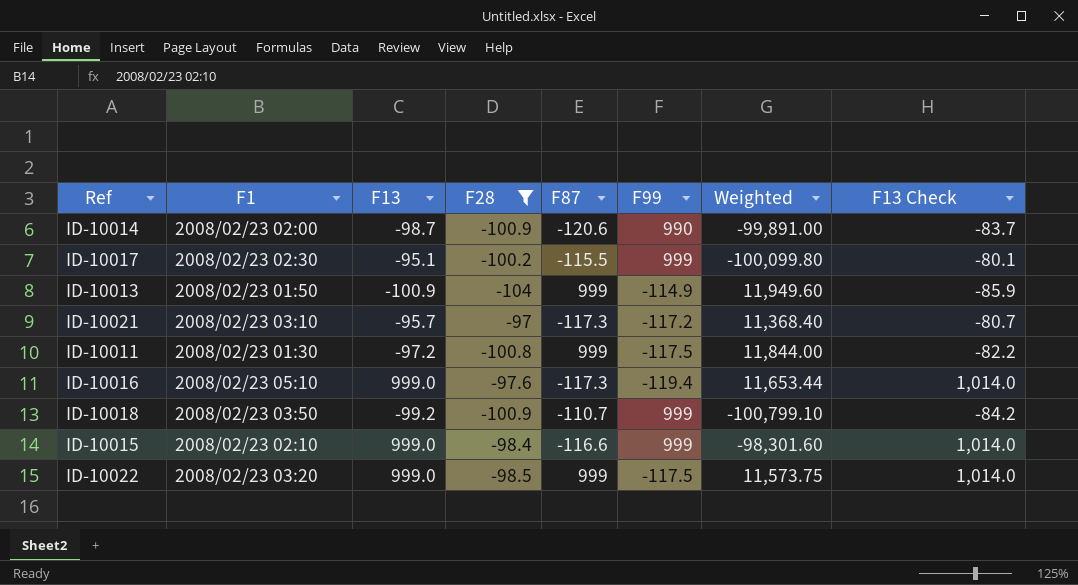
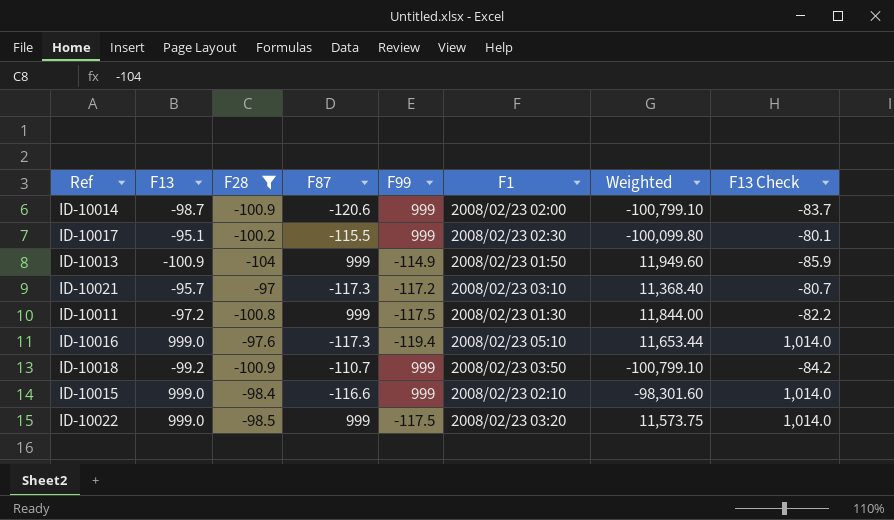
column F1 | position: 2 -> 6
ID-10014 | F99: 990 -> 999
ID-10014 | Weighted: -99,891.00 -> -100,799.10

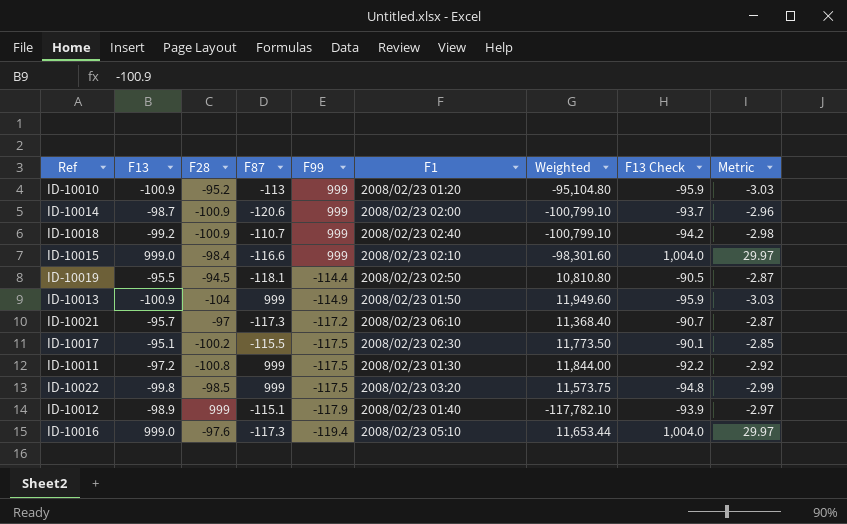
filter: F28 <= -97 -> none
row order: none -> F99 descending
column F13 Check | formula: [F13] + 15 -> [F13] + 5
column Metric | formula: none -> [F13] * 0.03
ID-10018 | F1: 2008/02/23 03:50 -> 2008/02/23 02:40
ID-10021 | F1: 2008/02/23 03:10 -> 2008/02/23 06:10
ID-10017 | F99: 999 -> -117.5
ID-10017 | Weighted: -100,099.80 -> 11,773.50
ID-10022 | F13: 999.0 -> -99.8

